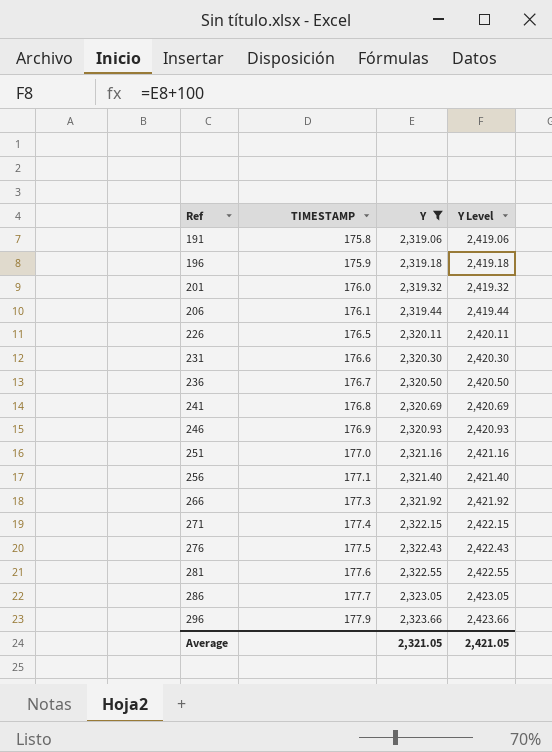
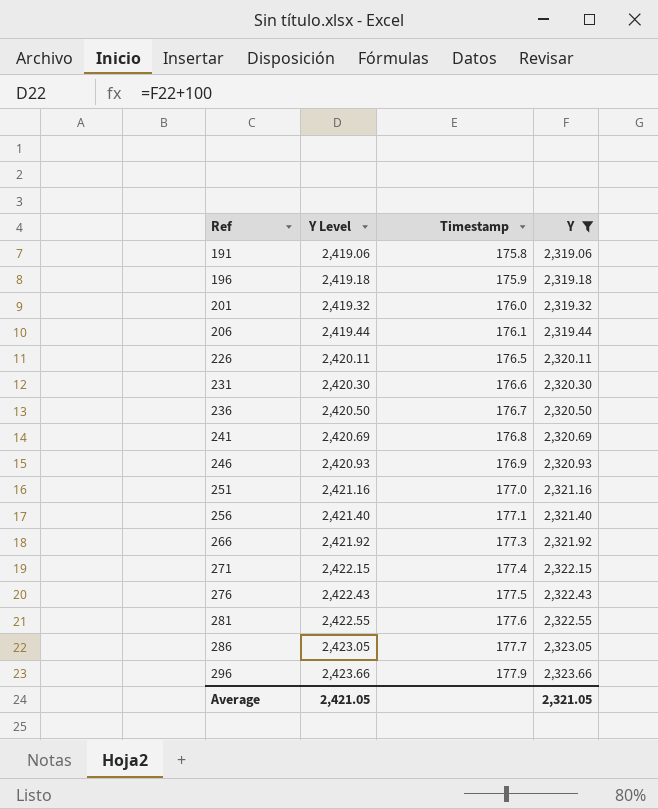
column Y Level | position: 4 -> 2
column name: TIMESTAMP -> Timestamp

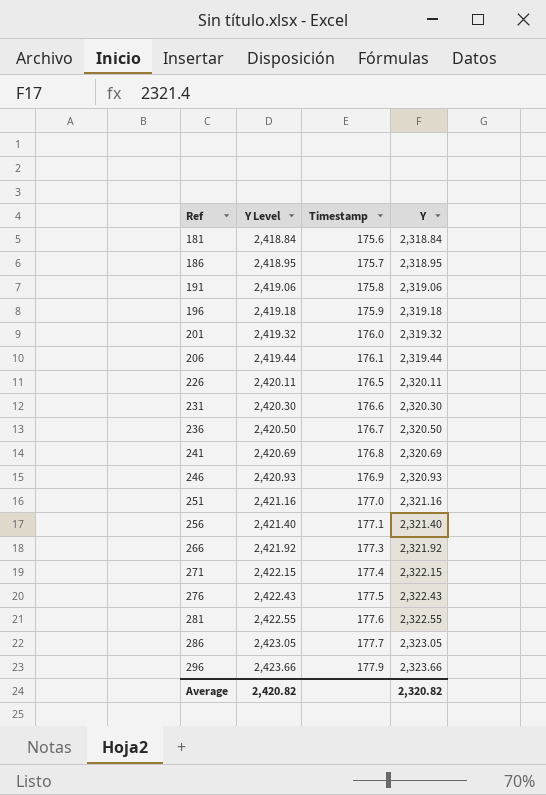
filter: Y >= 2,319.06 -> none
Average | Y Level: 2,421.05 -> 2,420.82
Average | Y: 2,321.05 -> 2,320.82

